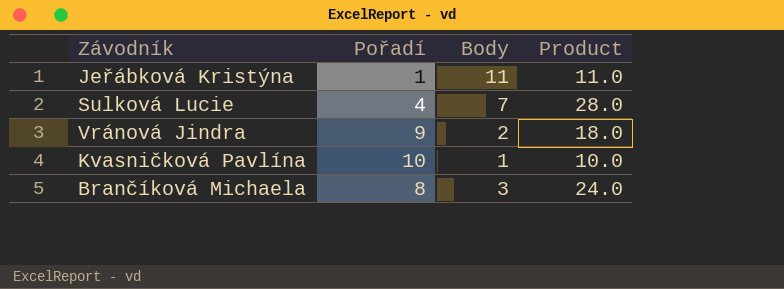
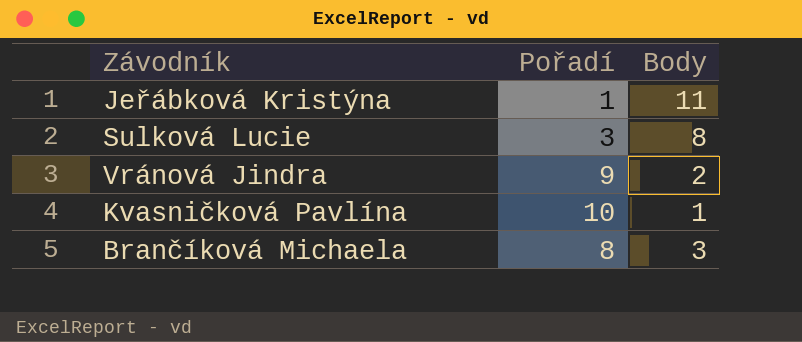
column Product | formula: [Pořadí] * [Body] -> none
Sulková Lucie | Pořadí: 4 -> 3
Sulková Lucie | Body: 7 -> 8

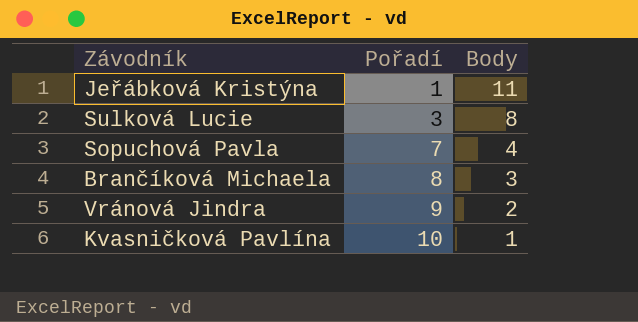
row order: none -> Pořadí ascending
row Sopuchová Pavla: none -> 7 | 4

